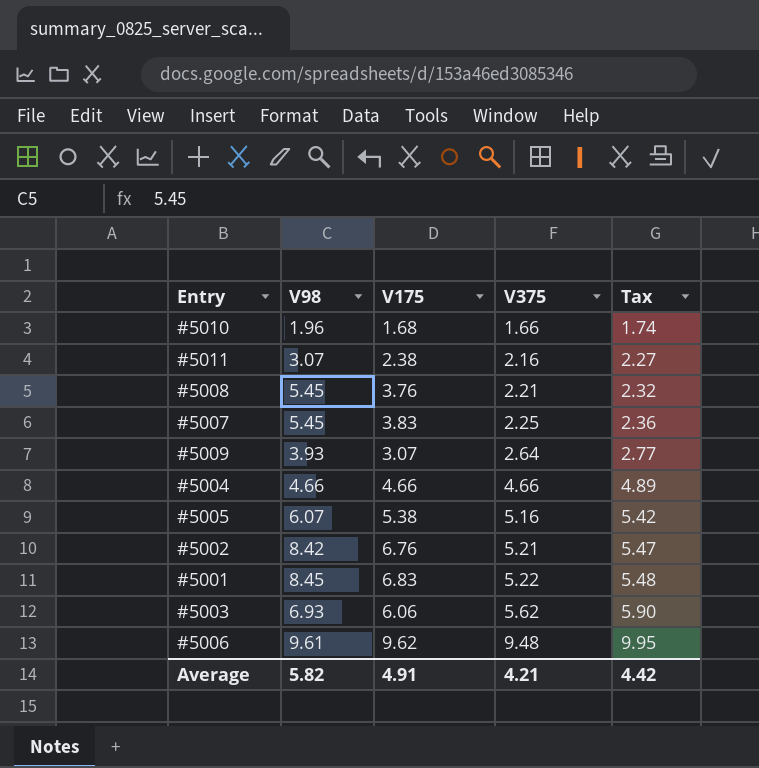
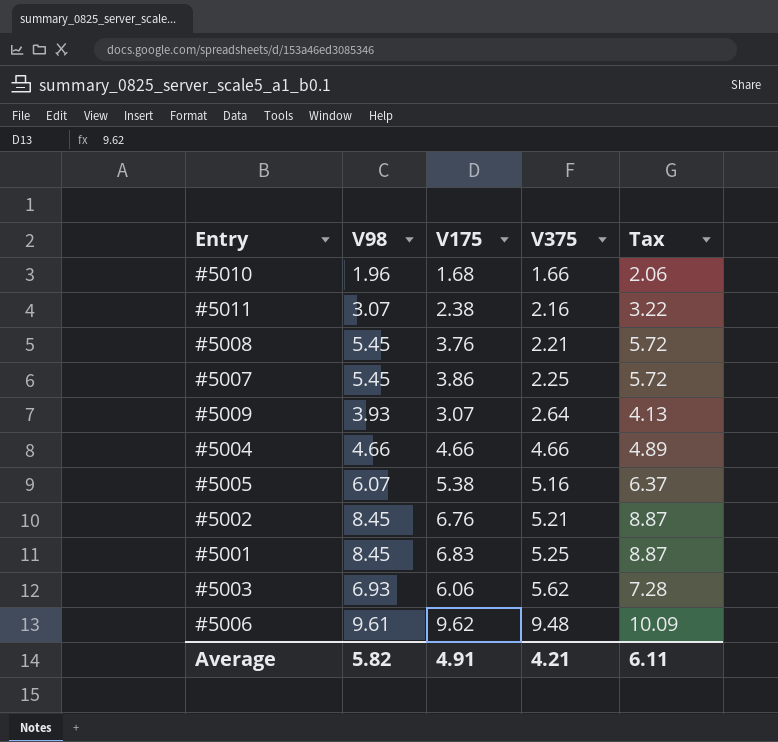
column Tax | formula: [V375] * 1.05 -> [V98] * 1.05
#5007 | V175: 3.83 -> 3.86
#5002 | V98: 8.42 -> 8.45
#5001 | V375: 5.22 -> 5.25
Average | Tax: 4.42 -> 6.11

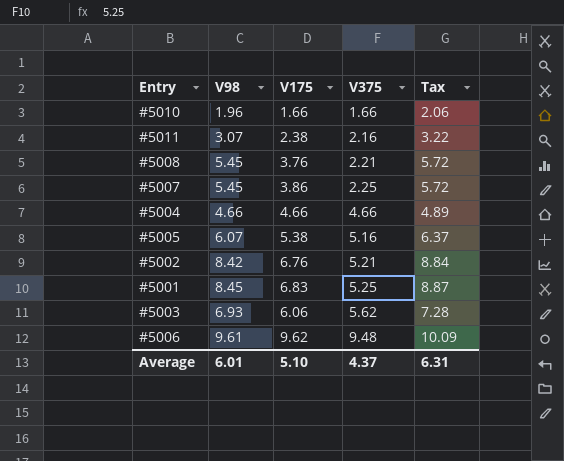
row #5009: 3.93 | 3.07 | 2.64 | 4.13 -> none
#5010 | V175: 1.68 -> 1.66
#5002 | V98: 8.45 -> 8.42
#5002 | Tax: 8.87 -> 8.84
Average | V98: 5.82 -> 6.01
Average | V175: 4.91 -> 5.10
Average | V375: 4.21 -> 4.37
Average | Tax: 6.11 -> 6.31

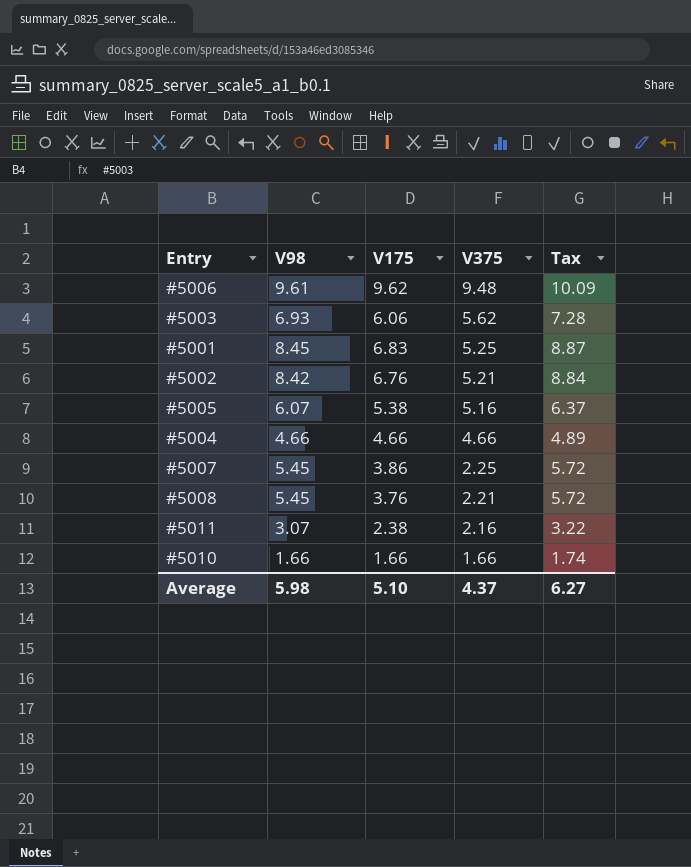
row order: V375 ascending -> V375 descending
#5010 | V98: 1.96 -> 1.66
#5010 | Tax: 2.06 -> 1.74
Average | V98: 6.01 -> 5.98
Average | Tax: 6.31 -> 6.27

